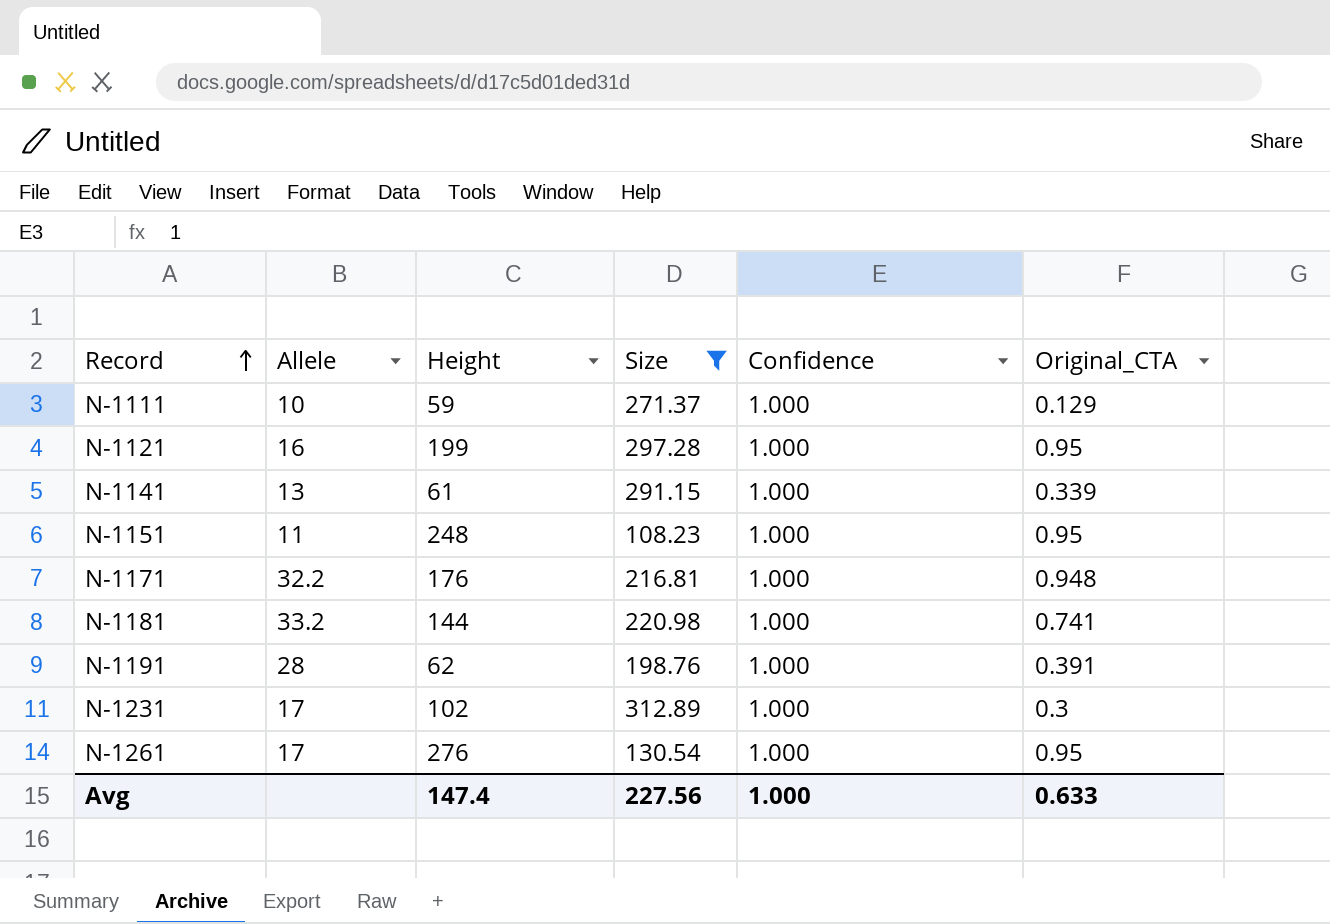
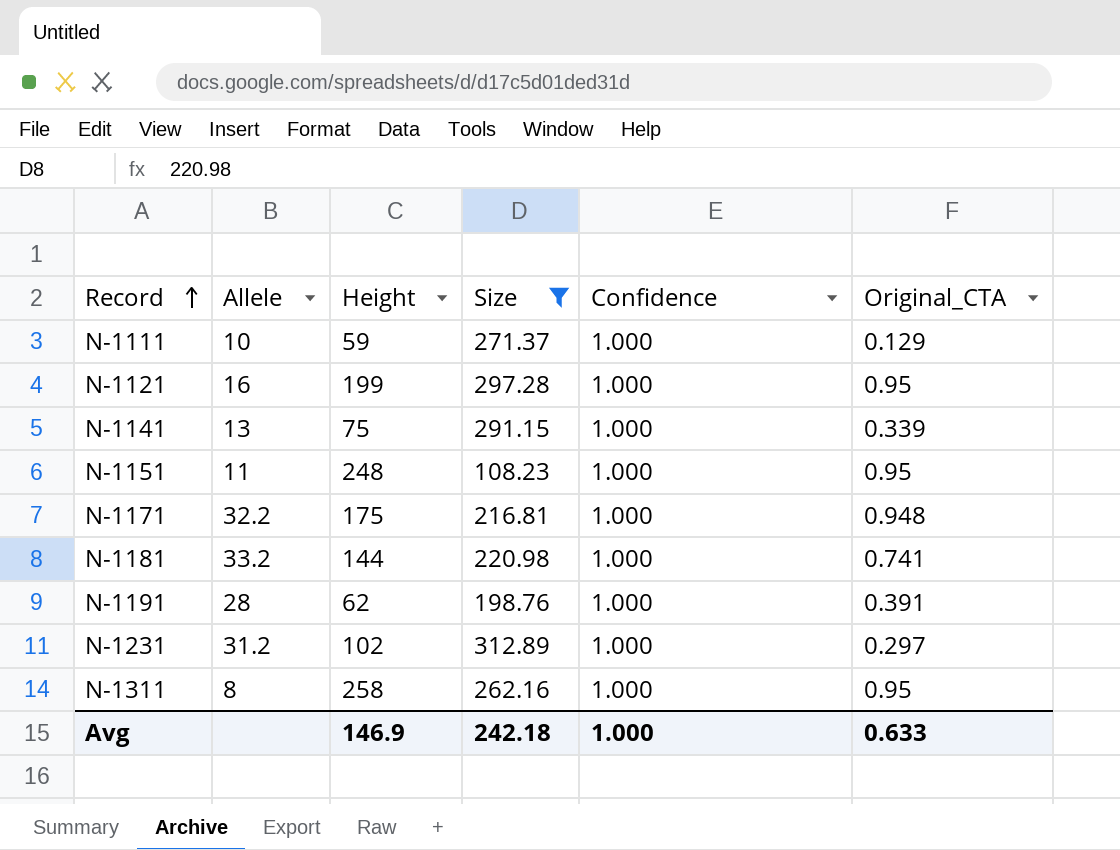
row N-1261: 17 | 276 | 130.54 | 1.000 | 0.95 -> none
N-1141 | Height: 61 -> 75
N-1171 | Height: 176 -> 175
N-1231 | Allele: 17 -> 31.2
N-1231 | Original_CTA: 0.3 -> 0.297
row N-1311: none -> 8 | 258 | 262.16 | 1.000 | 0.95
Avg | Height: 147.4 -> 146.9
Avg | Size: 227.56 -> 242.18

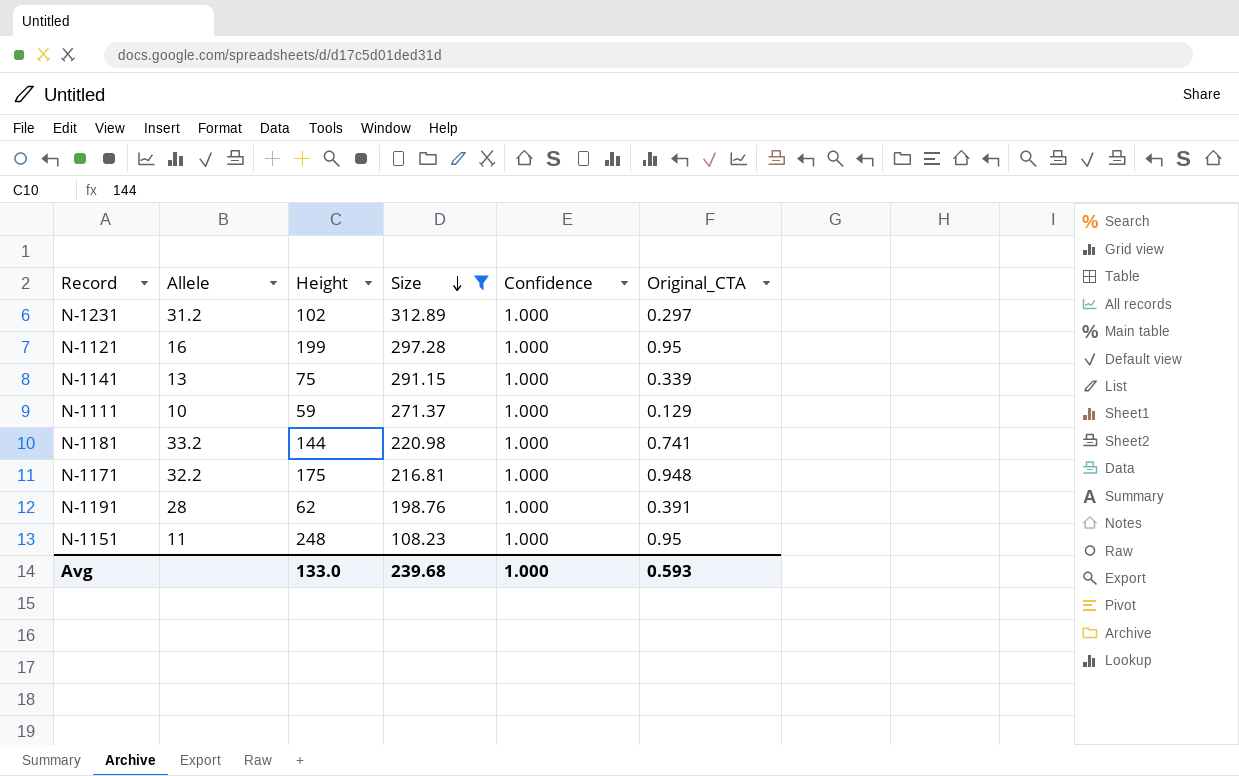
row order: Record ascending -> Size descending
row N-1311: 8 | 258 | 262.16 | 1.000 | 0.95 -> none
Avg | Height: 146.9 -> 133.0
Avg | Size: 242.18 -> 239.68
Avg | Original_CTA: 0.633 -> 0.593

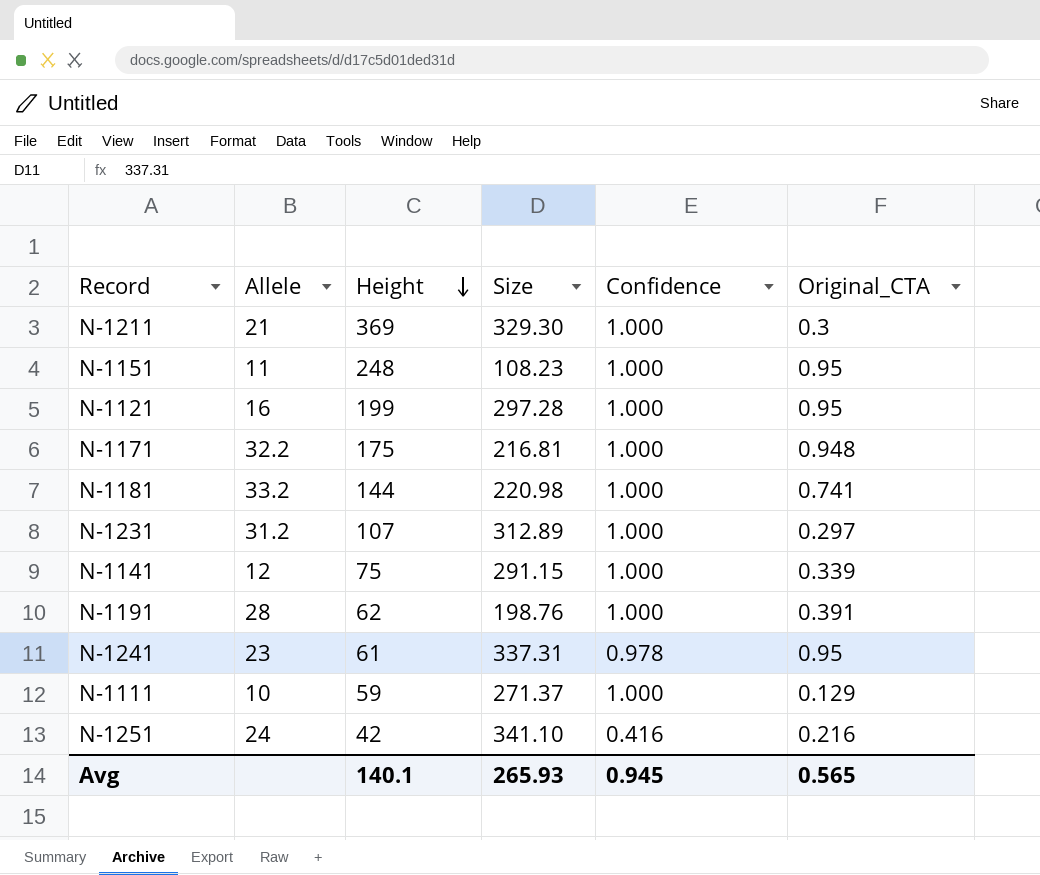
filter: Size <= 312.89 -> none
row order: Size descending -> Height descending
N-1231 | Height: 102 -> 107
N-1141 | Allele: 13 -> 12
Avg | Height: 133.0 -> 140.1
Avg | Size: 239.68 -> 265.93
Avg | Confidence: 1.000 -> 0.945
Avg | Original_CTA: 0.593 -> 0.565

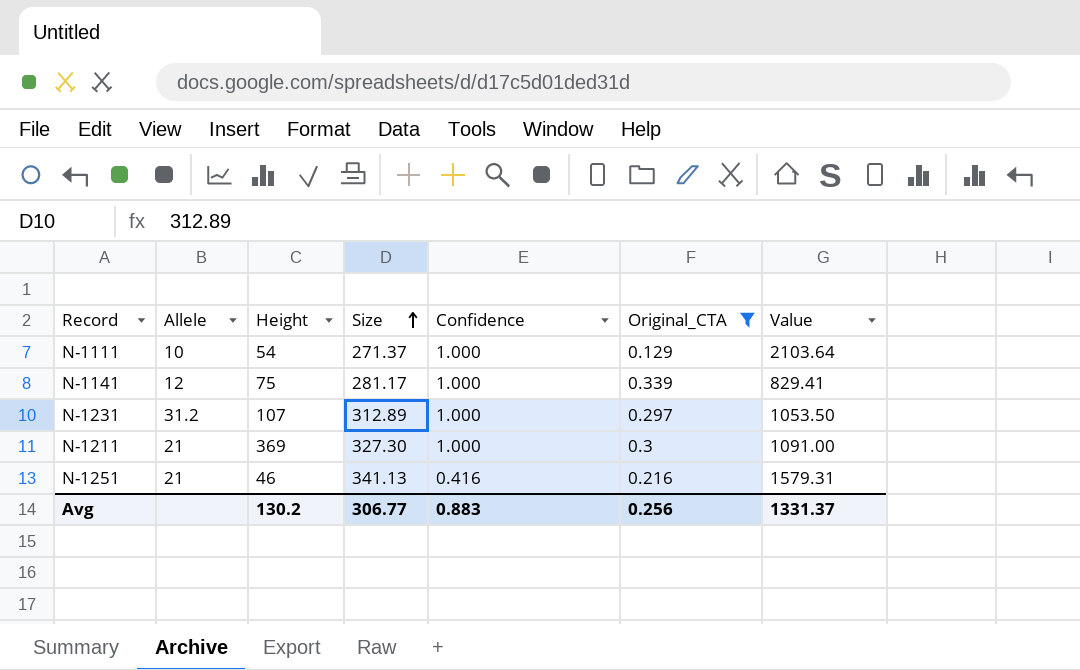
filter: none -> Original_CTA <= 0.339
row order: Height descending -> Size ascending
column Value | formula: none -> [Size] / [Original_CTA]
N-1111 | Height: 59 -> 54
N-1141 | Size: 291.15 -> 281.17
N-1211 | Size: 329.30 -> 327.30
N-1251 | Allele: 24 -> 21
N-1251 | Height: 42 -> 46
N-1251 | Size: 341.10 -> 341.13
Avg | Height: 140.1 -> 130.2
Avg | Size: 265.93 -> 306.77
Avg | Confidence: 0.945 -> 0.883
Avg | Original_CTA: 0.565 -> 0.256

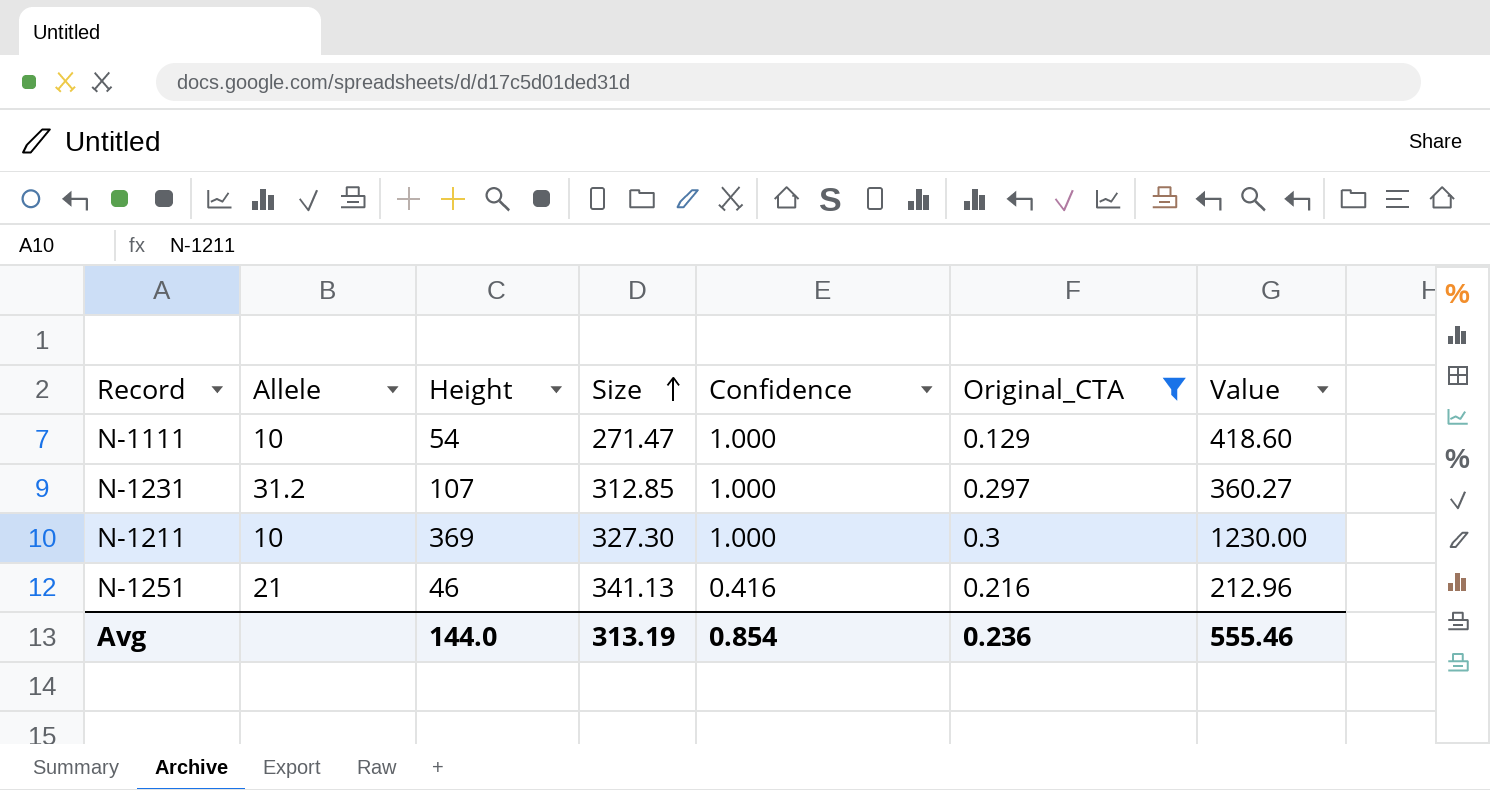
column Value | formula: [Size] / [Original_CTA] -> [Height] / [Original_CTA]
row N-1141: 12 | 75 | 281.17 | 1.000 | 0.339 | 829.41 -> none
N-1111 | Size: 271.37 -> 271.47
N-1231 | Size: 312.89 -> 312.85
N-1211 | Allele: 21 -> 10
Avg | Height: 130.2 -> 144.0
Avg | Size: 306.77 -> 313.19
Avg | Confidence: 0.883 -> 0.854
Avg | Original_CTA: 0.256 -> 0.236
Avg | Value: 1331.37 -> 555.46

